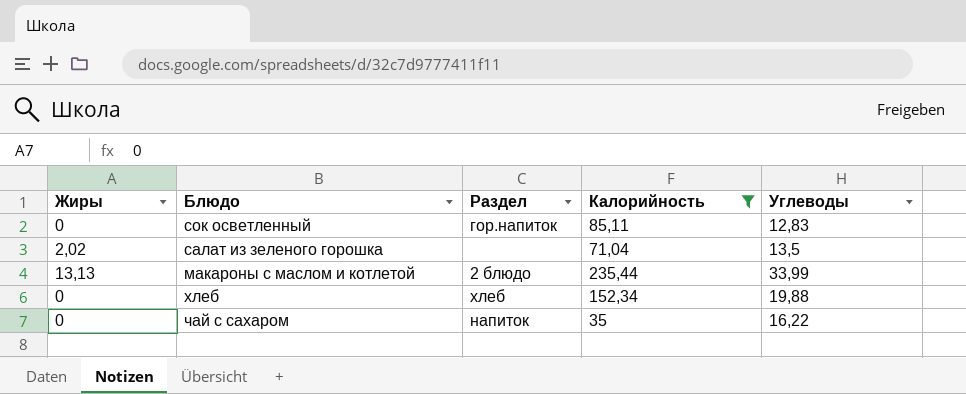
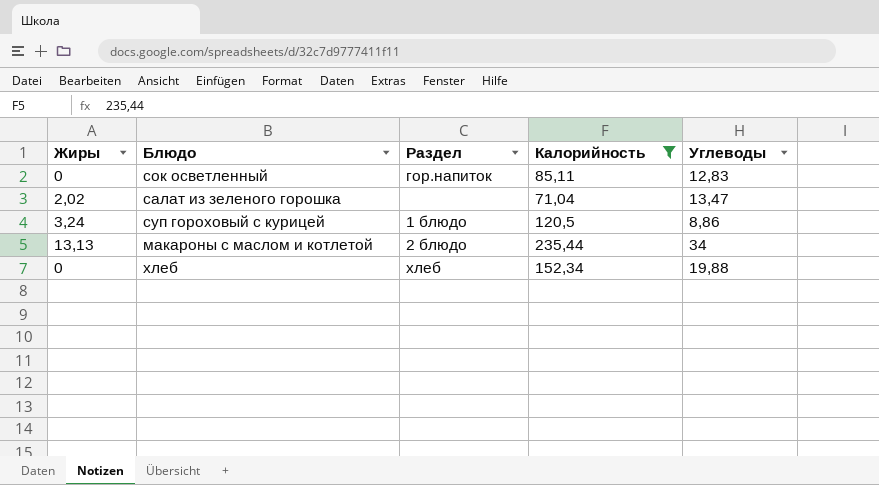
row чай с сахаром: 0 | напиток | 35 | 16,22 -> none
салат из зеленого горошка | Углеводы: 13,5 -> 13,47
row суп гороховый с курицей: none -> 3,24 | 1 блюдо | 120,5 | 8,86
макароны с маслом и котлетой | Углеводы: 33,99 -> 34

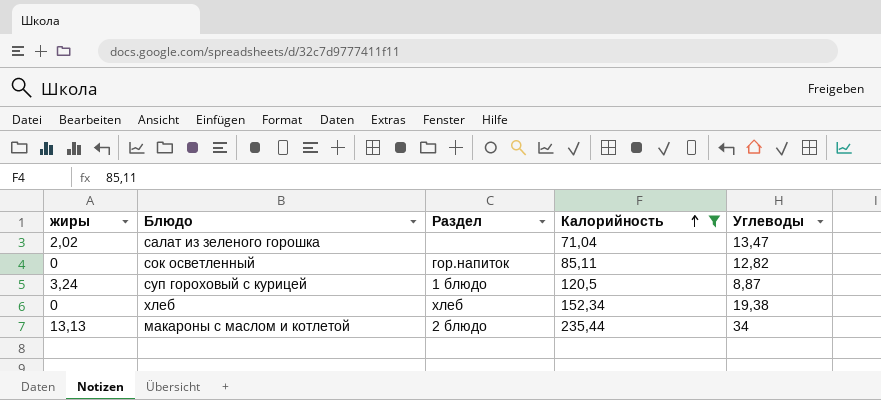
row order: none -> Калорийность ascending
column name: Жиры -> жиры
сок осветленный | Углеводы: 12,83 -> 12,82
суп гороховый с курицей | Углеводы: 8,86 -> 8,87
хлеб | Углеводы: 19,88 -> 19,38

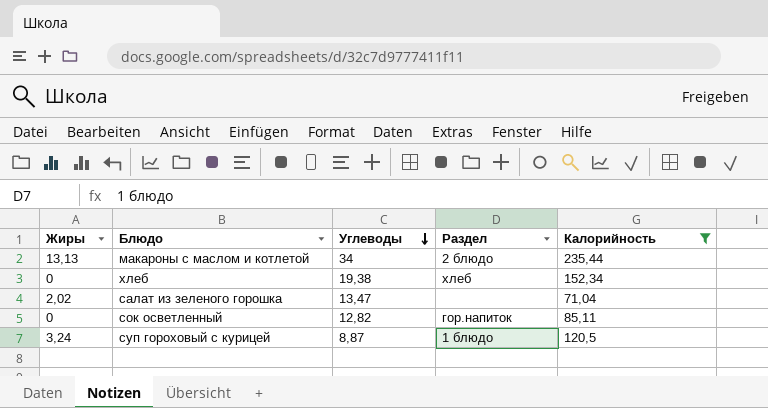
row order: Калорийность ascending -> Углеводы descending
column name: жиры -> Жиры
column Углеводы | position: 5 -> 3

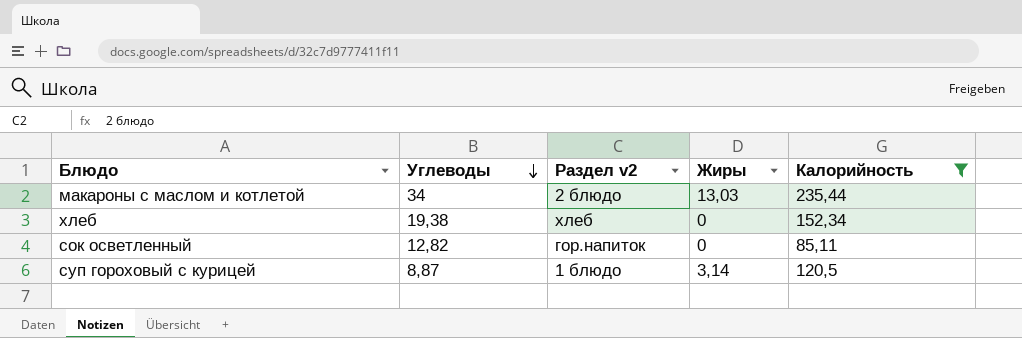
column name: Раздел -> Раздел v2
column Жиры | position: 1 -> 4
row салат из зеленого горошка: 2,02 | 13,47 | none | 71,04 -> none
макароны с маслом и котлетой | Жиры: 13,13 -> 13,03
суп гороховый с курицей | Жиры: 3,24 -> 3,14

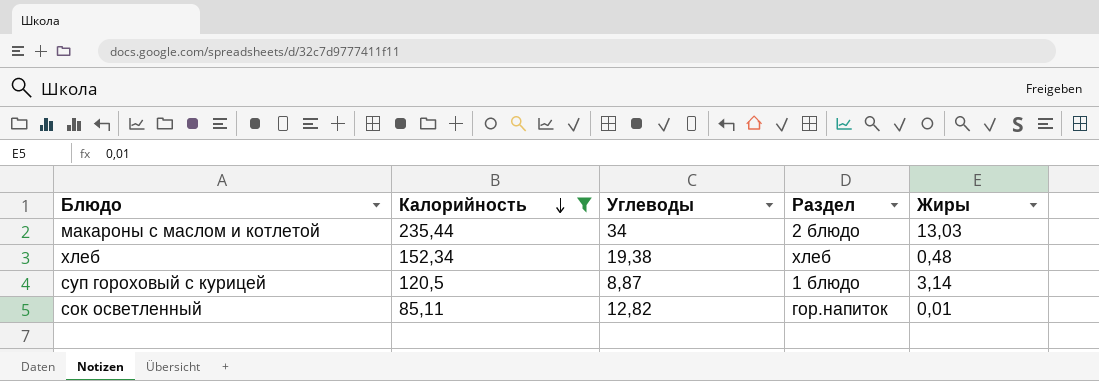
row order: Углеводы descending -> Калорийность descending
column Калорийность | position: 5 -> 2
column name: Раздел v2 -> Раздел
хлеб | Жиры: 0 -> 0,48
сок осветленный | Жиры: 0 -> 0,01

